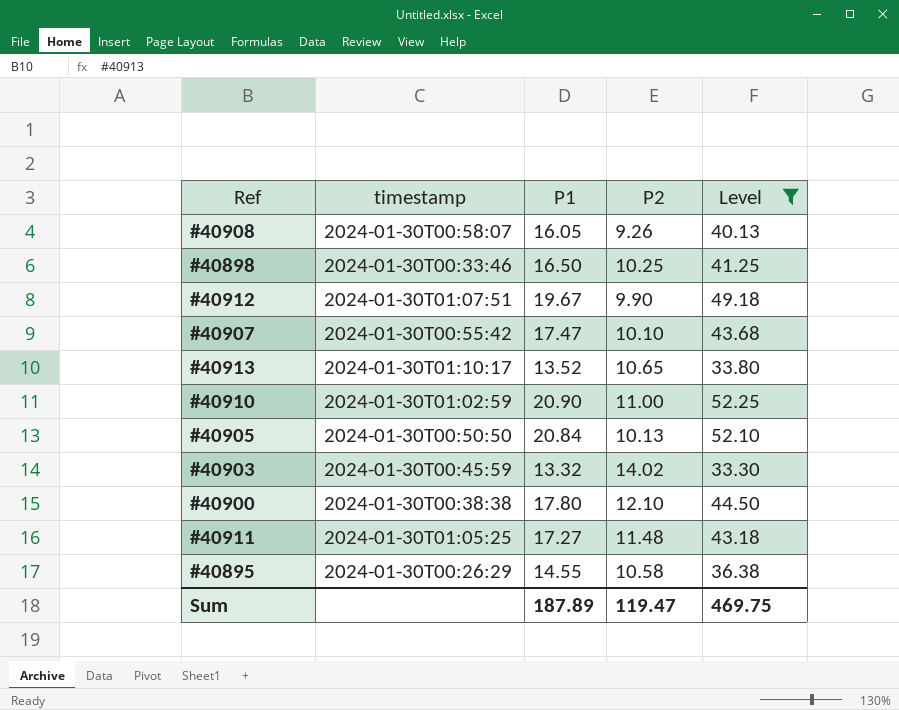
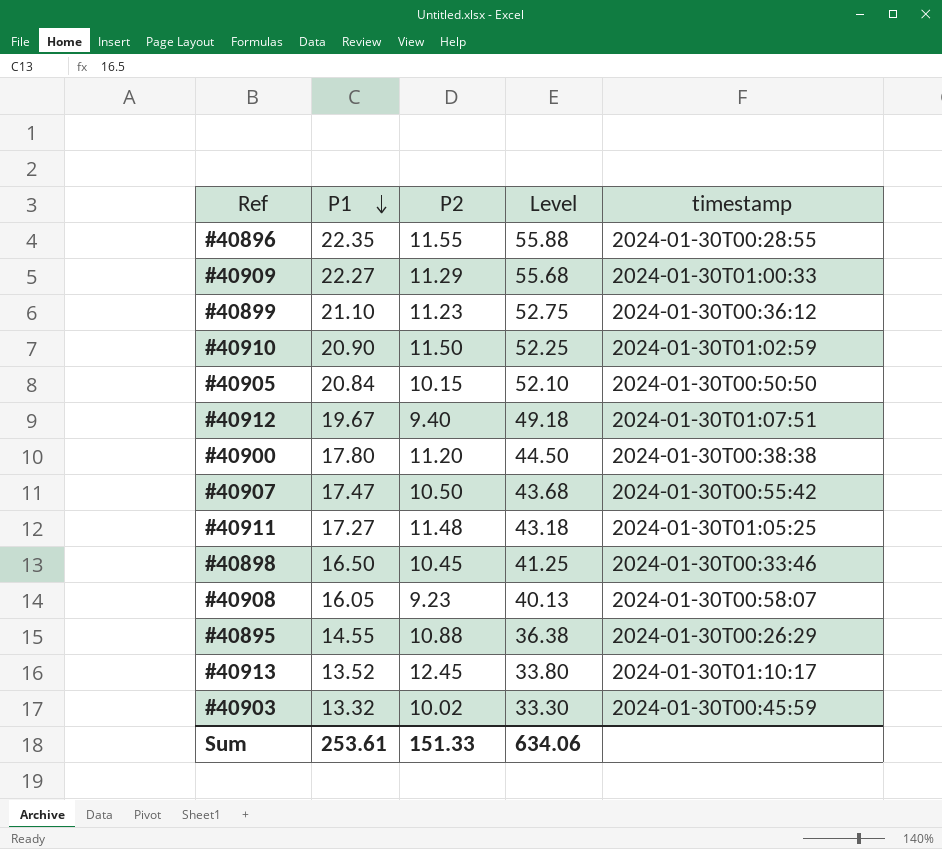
filter: Level <= 52.25 -> none
row order: none -> P1 descending
column timestamp | position: 2 -> 5
#40910 | P2: 11.00 -> 11.50
#40905 | P2: 10.13 -> 10.15
#40912 | P2: 9.90 -> 9.40
#40900 | P2: 12.10 -> 11.20
#40907 | P2: 10.10 -> 10.50
#40898 | P2: 10.25 -> 10.45
#40908 | P2: 9.26 -> 9.23
#40895 | P2: 10.58 -> 10.88
#40913 | P2: 10.65 -> 12.45
#40903 | P2: 14.02 -> 10.02
Sum | P1: 187.89 -> 253.61
Sum | P2: 119.47 -> 151.33
Sum | Level: 469.75 -> 634.06

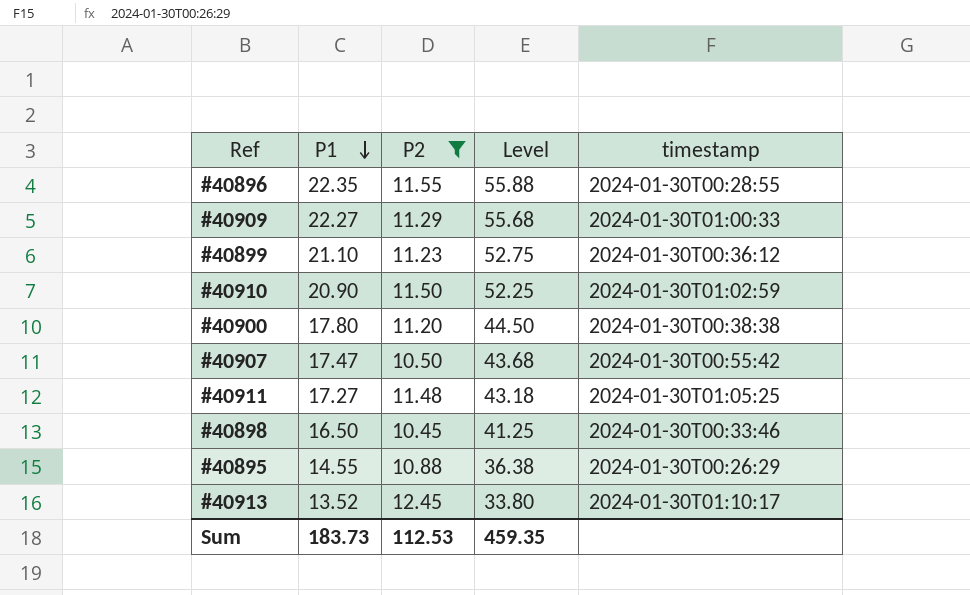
filter: none -> P2 >= 10.45
Sum | P1: 253.61 -> 183.73
Sum | P2: 151.33 -> 112.53
Sum | Level: 634.06 -> 459.35

